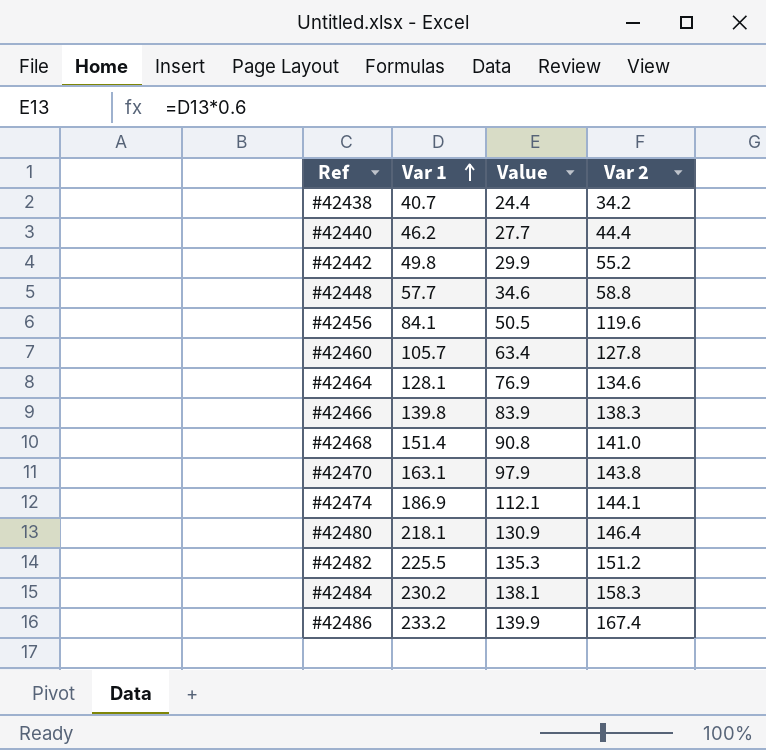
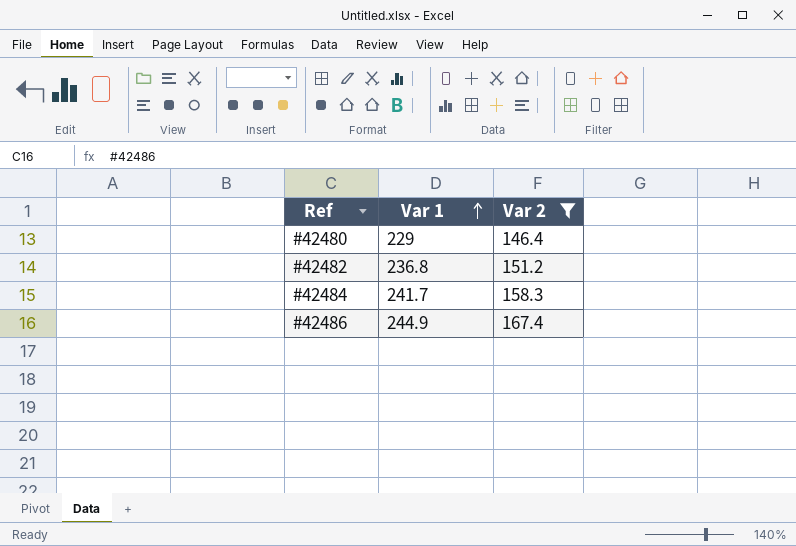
filter: none -> Var 2 >= 146.4
column Value | formula: [Var 1] * 0.6 -> none
#42480 | Var 1: 218.1 -> 229
#42482 | Var 1: 225.5 -> 236.8
#42484 | Var 1: 230.2 -> 241.7
#42486 | Var 1: 233.2 -> 244.9

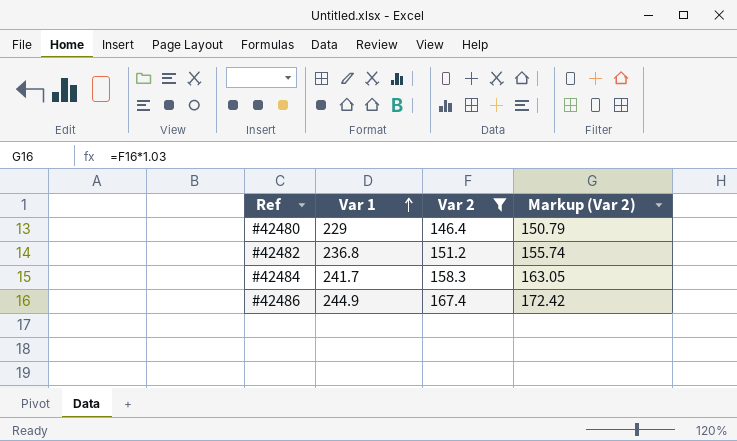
column Markup (Var 2) | formula: none -> [Var 2] * 1.03

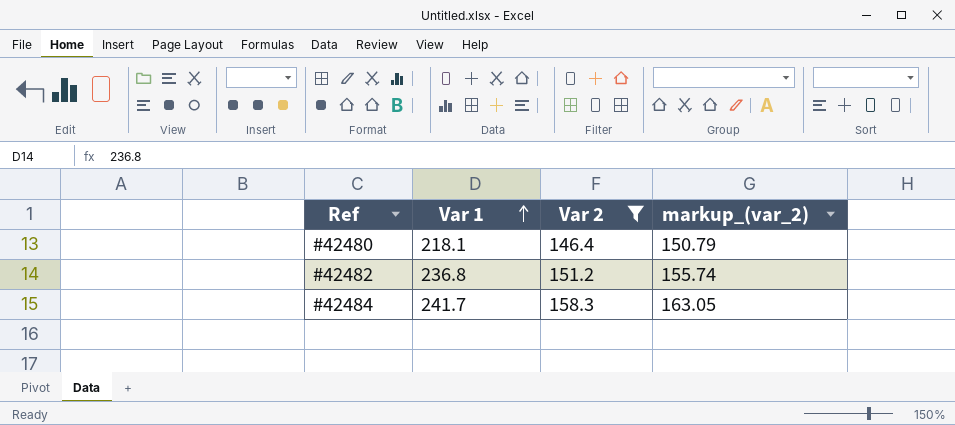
column name: Markup (Var 2) -> markup_(var_2)
row #42486: 244.9 | 167.4 | 172.42 -> none
#42480 | Var 1: 229 -> 218.1

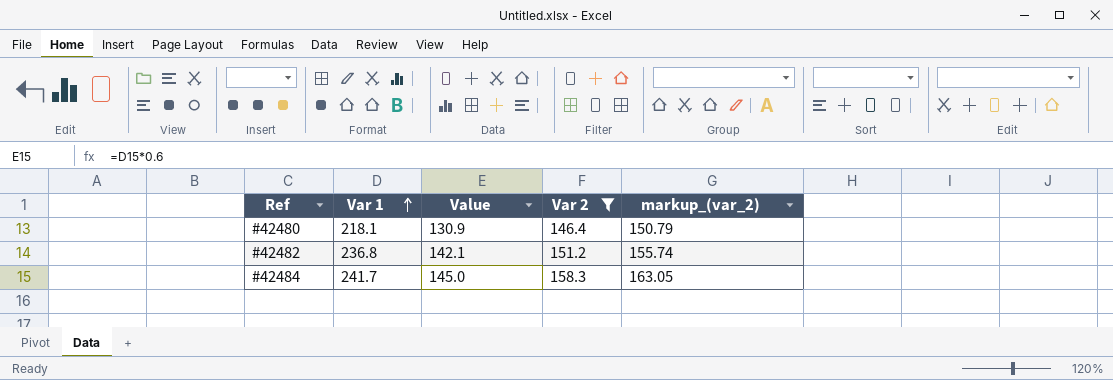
column Value | formula: none -> [Var 1] * 0.6

